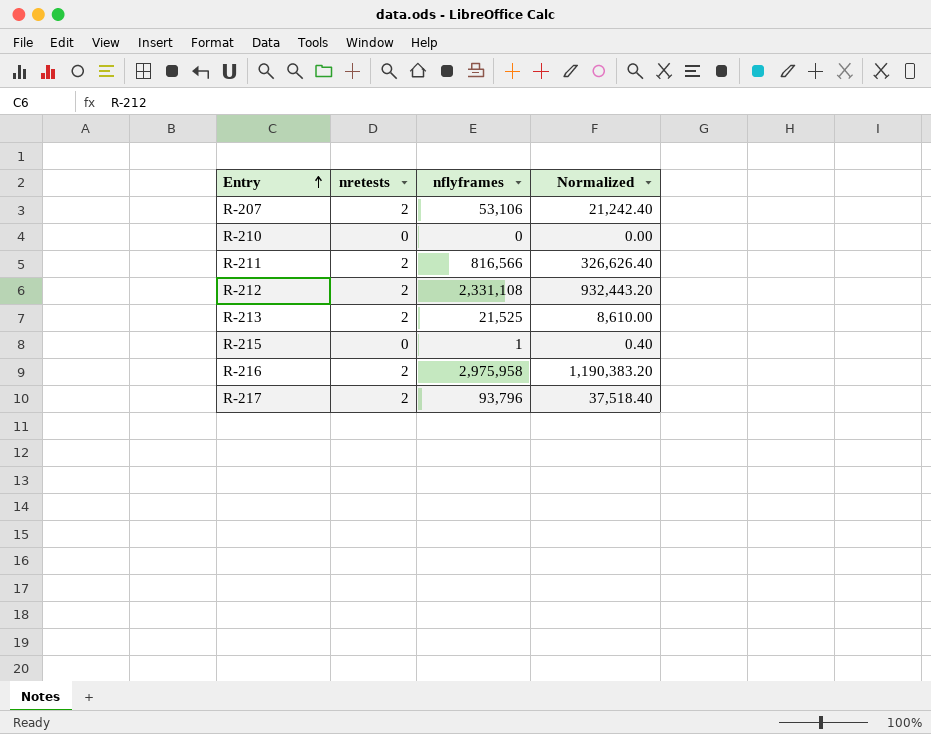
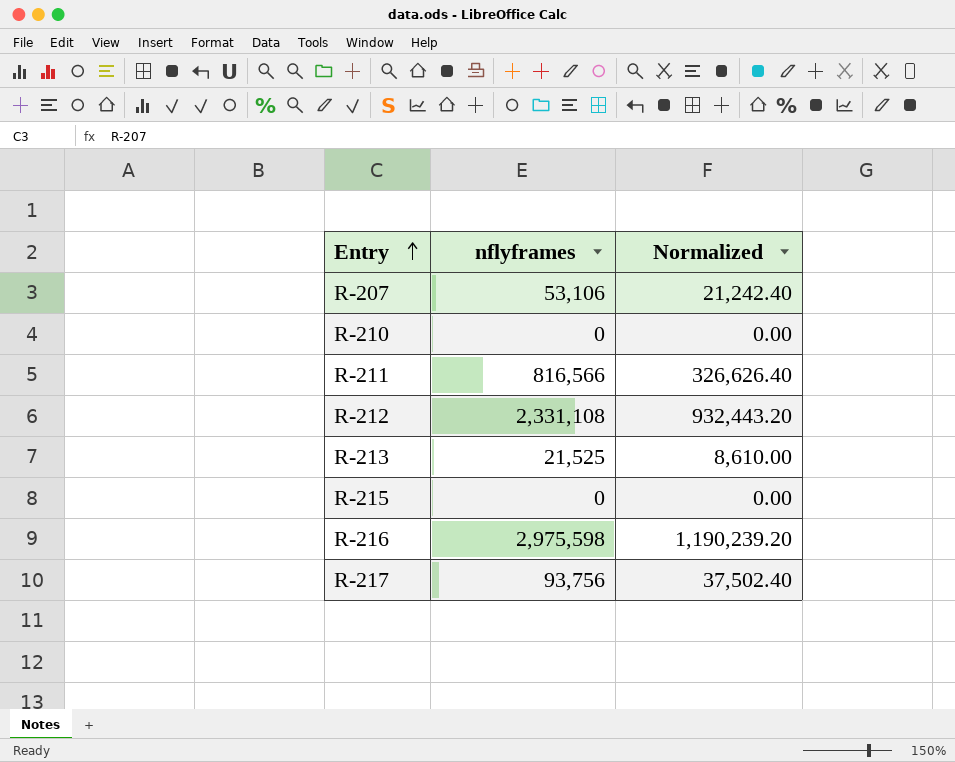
column nretests | position: 2 -> none
R-215 | nflyframes: 1 -> 0
R-215 | Normalized: 0.40 -> 0.00
R-216 | nflyframes: 2,975,958 -> 2,975,598
R-216 | Normalized: 1,190,383.20 -> 1,190,239.20
R-217 | nflyframes: 93,796 -> 93,756
R-217 | Normalized: 37,518.40 -> 37,502.40

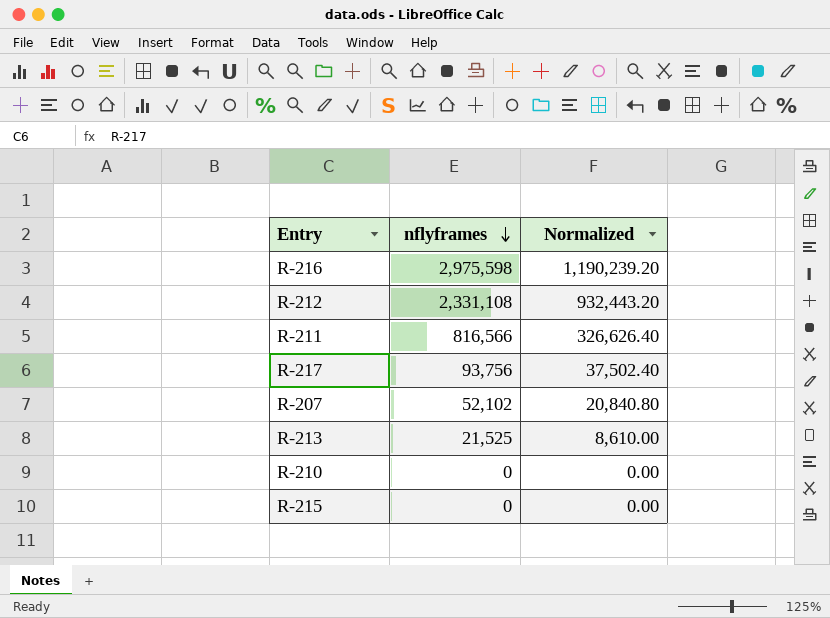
row order: Entry ascending -> nflyframes descending
R-207 | nflyframes: 53,106 -> 52,102
R-207 | Normalized: 21,242.40 -> 20,840.80

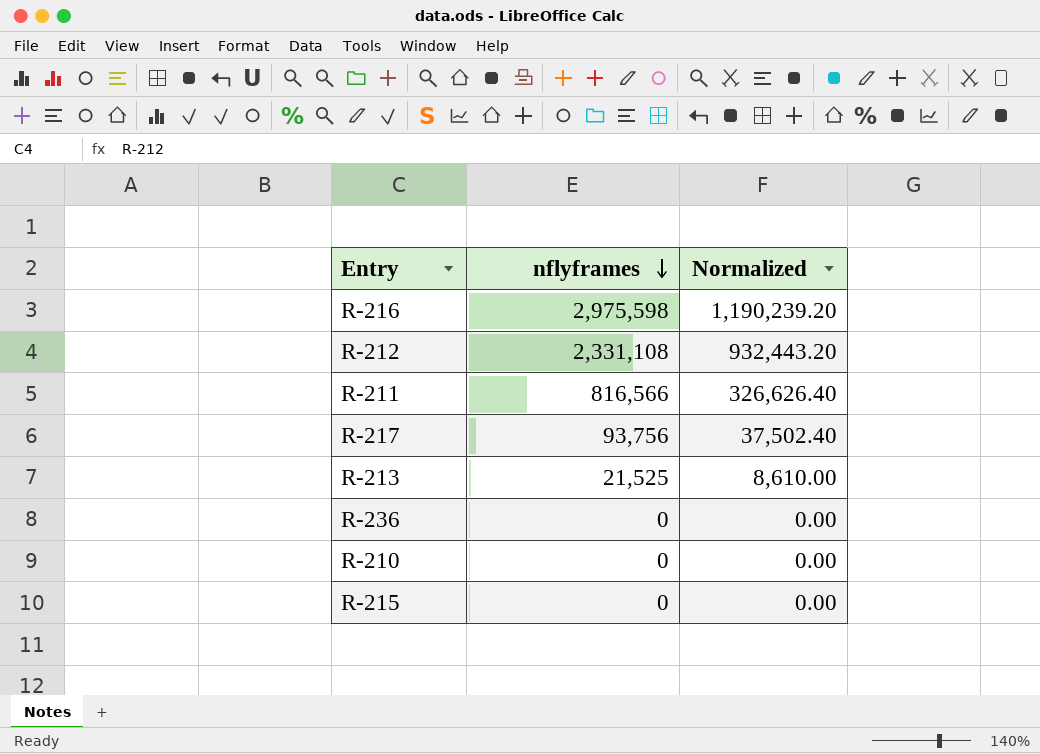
row R-207: 52,102 | 20,840.80 -> none
row R-236: none -> 0 | 0.00

